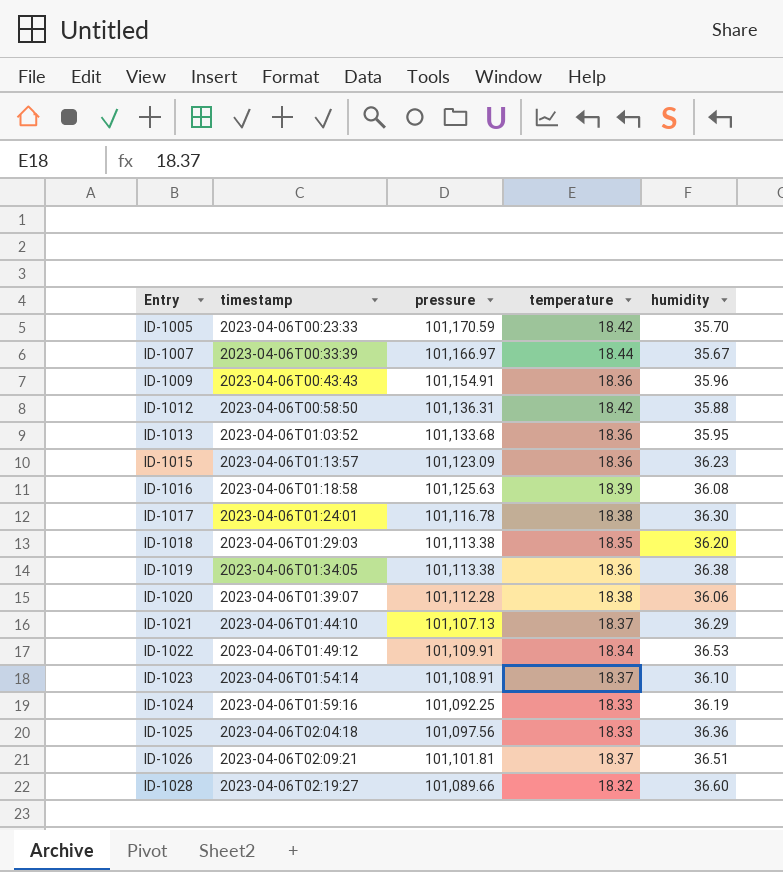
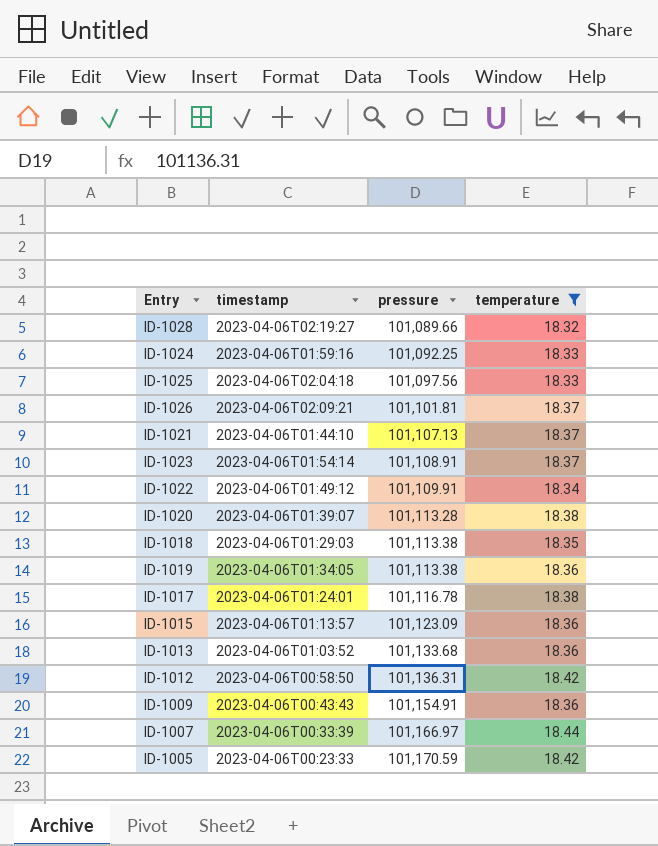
filter: none -> temperature != 18.39
row order: Entry ascending -> pressure ascending
column humidity | position: 5 -> none
ID-1020 | pressure: 101,112.28 -> 101,113.28

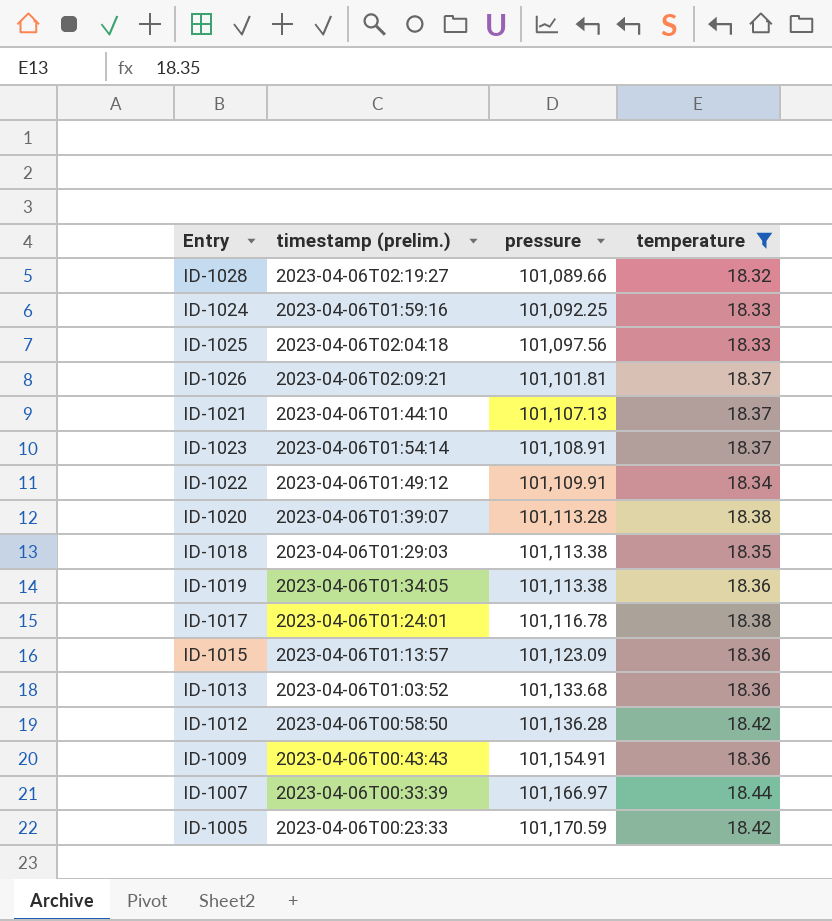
column name: timestamp -> timestamp (prelim.)
ID-1012 | pressure: 101,136.31 -> 101,136.28

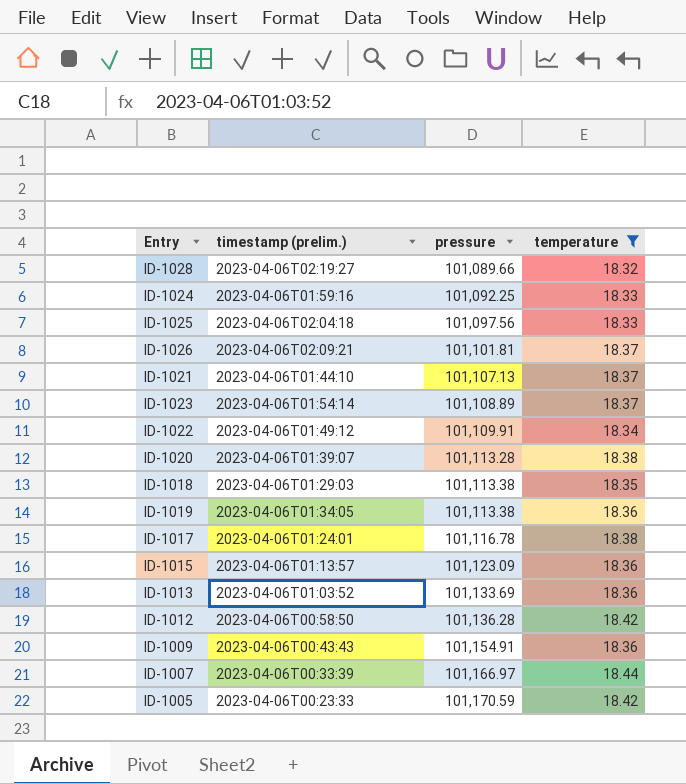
ID-1023 | pressure: 101,108.91 -> 101,108.89
ID-1013 | pressure: 101,133.68 -> 101,133.69

